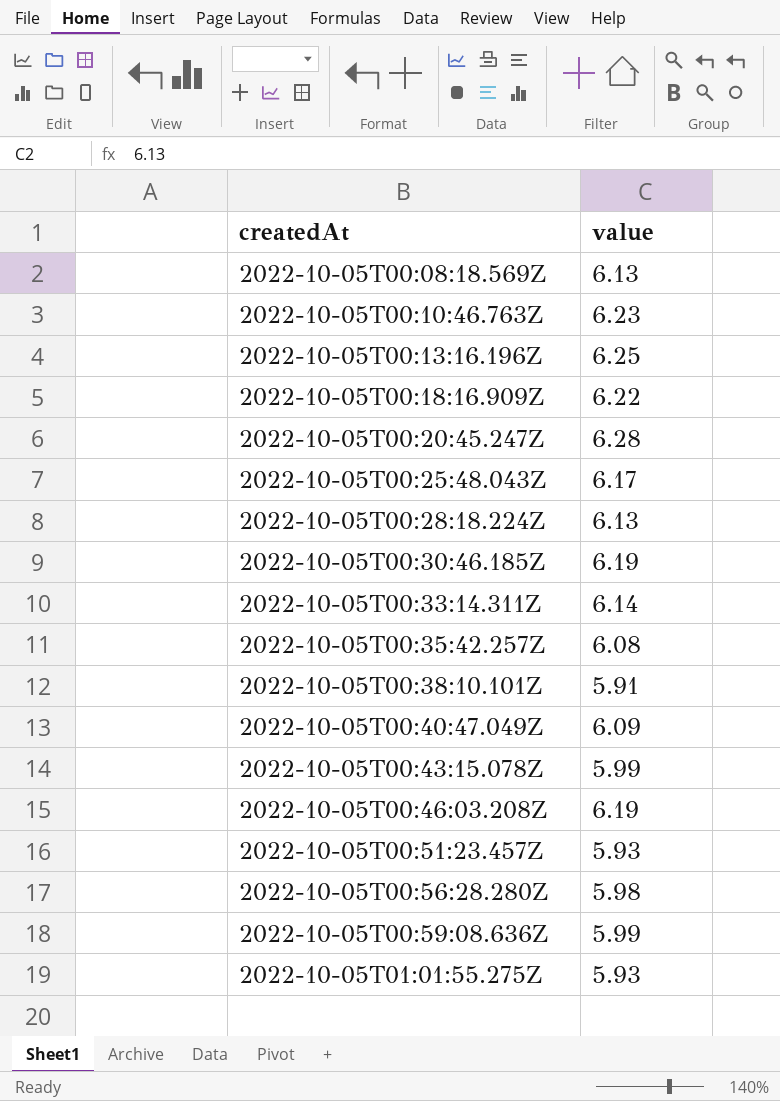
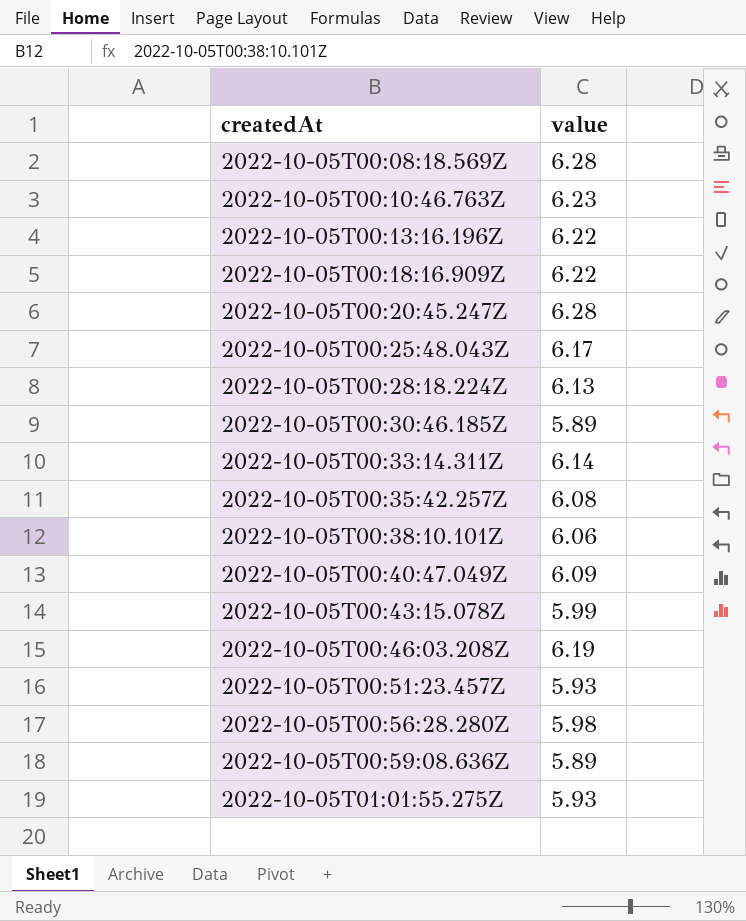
2022-10-05T00:08:18.569Z | value: 6.13 -> 6.28
2022-10-05T00:13:16.196Z | value: 6.25 -> 6.22
2022-10-05T00:30:46.185Z | value: 6.19 -> 5.89
2022-10-05T00:38:10.101Z | value: 5.91 -> 6.06
2022-10-05T00:59:08.636Z | value: 5.99 -> 5.89

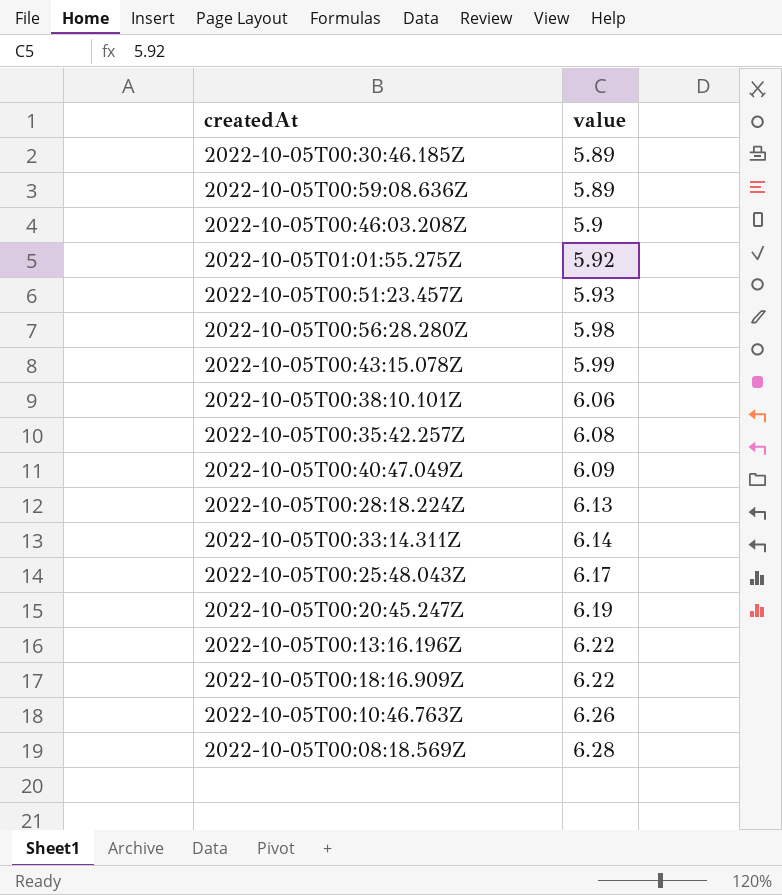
row order: createdAt ascending -> value ascending
2022-10-05T00:46:03.208Z | value: 6.19 -> 5.9
2022-10-05T01:01:55.275Z | value: 5.93 -> 5.92
2022-10-05T00:20:45.247Z | value: 6.28 -> 6.19
2022-10-05T00:10:46.763Z | value: 6.23 -> 6.26

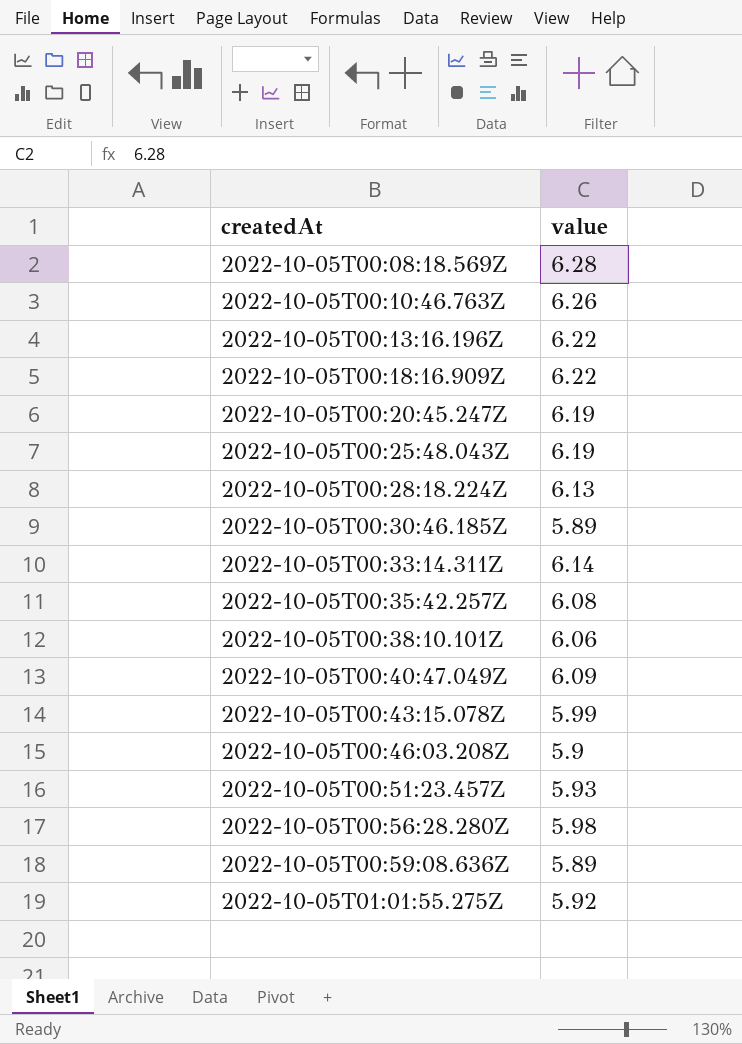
row order: value ascending -> createdAt ascending
2022-10-05T00:25:48.043Z | value: 6.17 -> 6.19

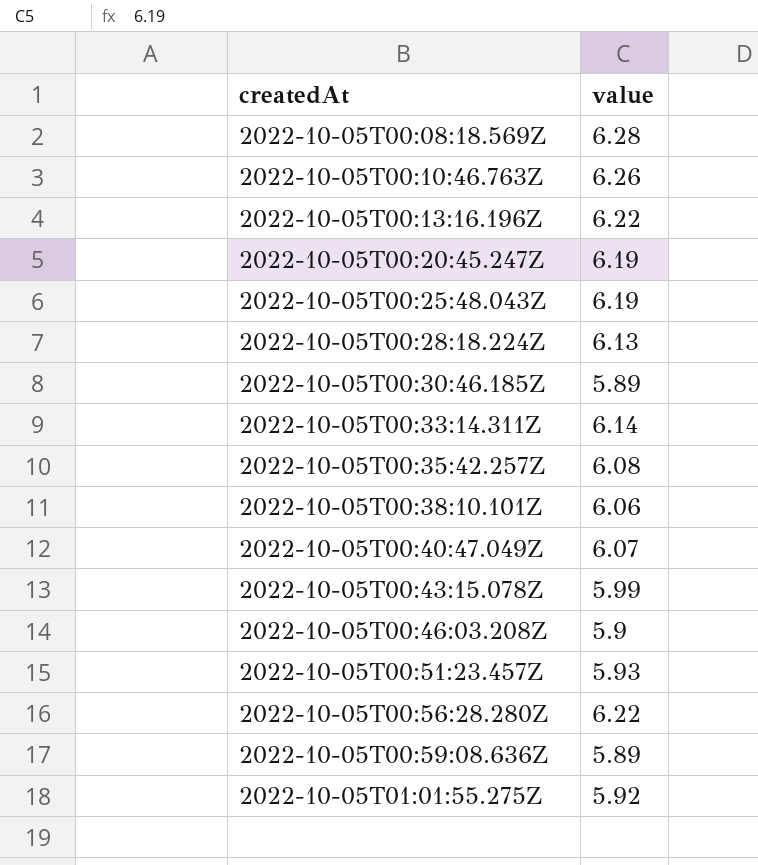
row 2022-10-05T00:18:16.909Z: 6.22 -> none
2022-10-05T00:40:47.049Z | value: 6.09 -> 6.07
2022-10-05T00:56:28.280Z | value: 5.98 -> 6.22

